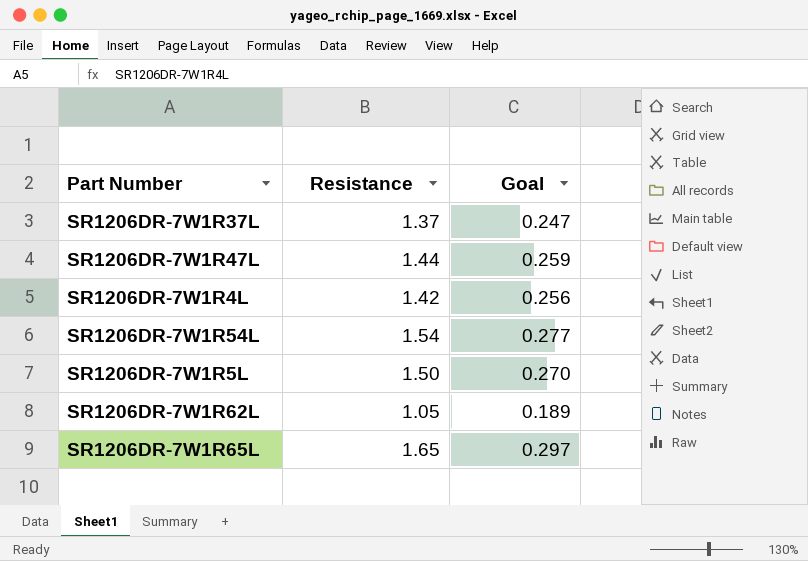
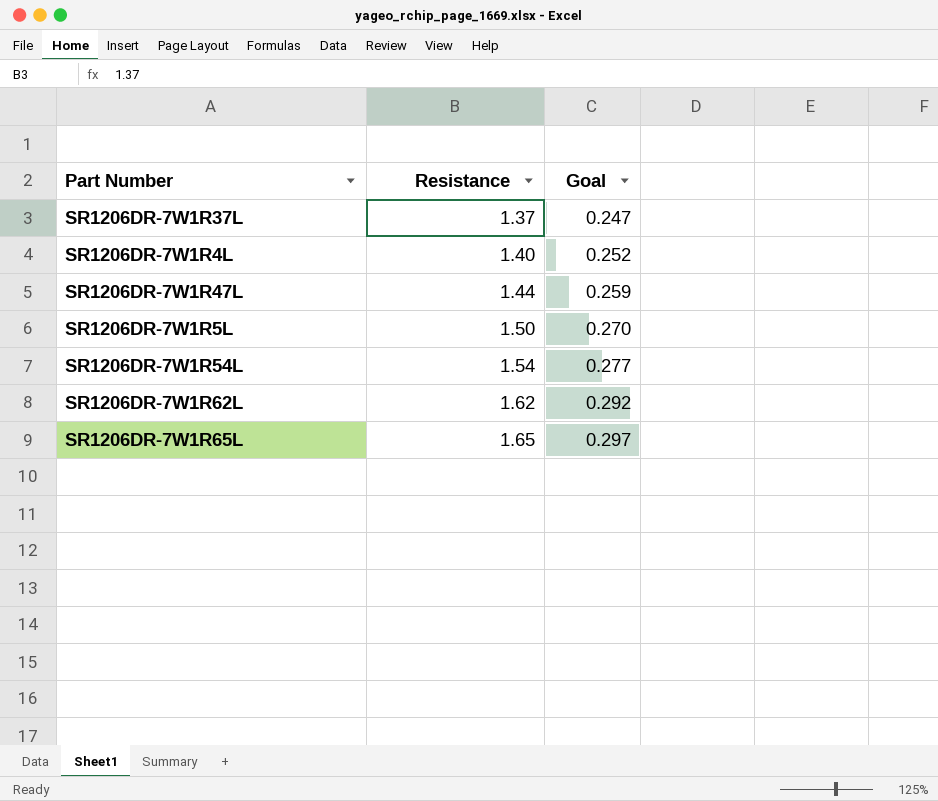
row order: none -> Resistance ascending
SR1206DR-7W1R4L | Resistance: 1.42 -> 1.40
SR1206DR-7W1R4L | Goal: 0.256 -> 0.252
SR1206DR-7W1R62L | Resistance: 1.05 -> 1.62
SR1206DR-7W1R62L | Goal: 0.189 -> 0.292

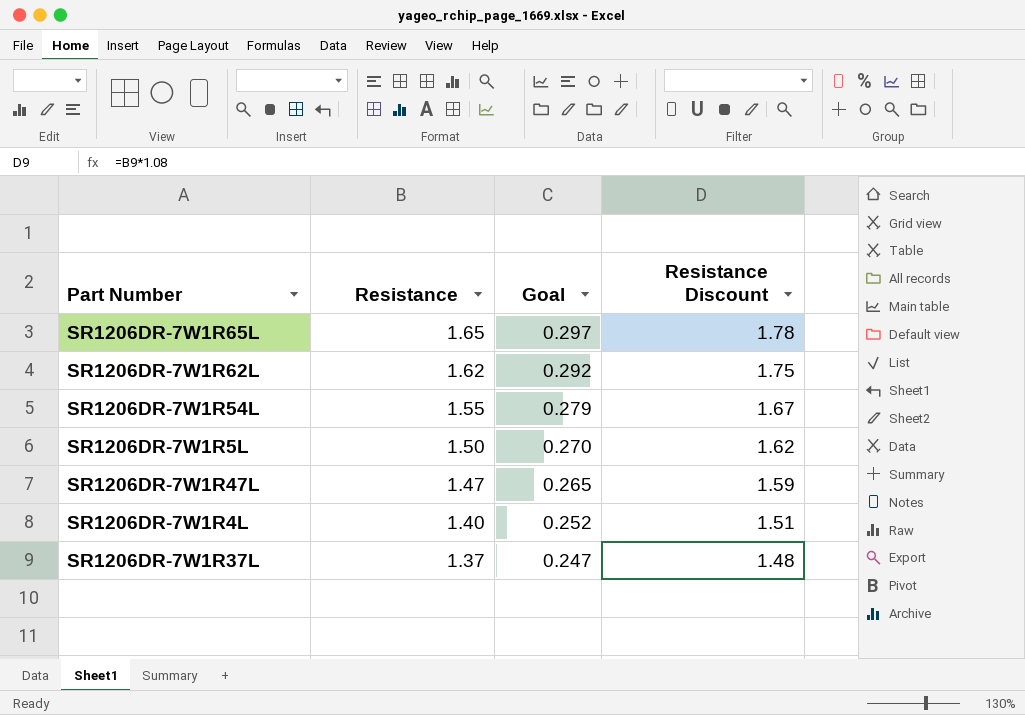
row order: Resistance ascending -> Resistance descending
column Resistance Discount | formula: none -> [Resistance] * 1.08
SR1206DR-7W1R54L | Resistance: 1.54 -> 1.55
SR1206DR-7W1R54L | Goal: 0.277 -> 0.279
SR1206DR-7W1R47L | Resistance: 1.44 -> 1.47
SR1206DR-7W1R47L | Goal: 0.259 -> 0.265

